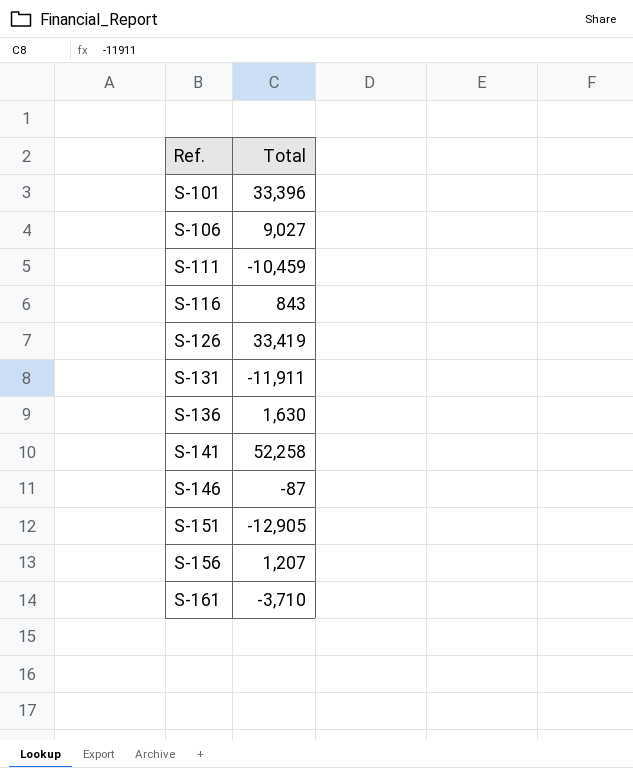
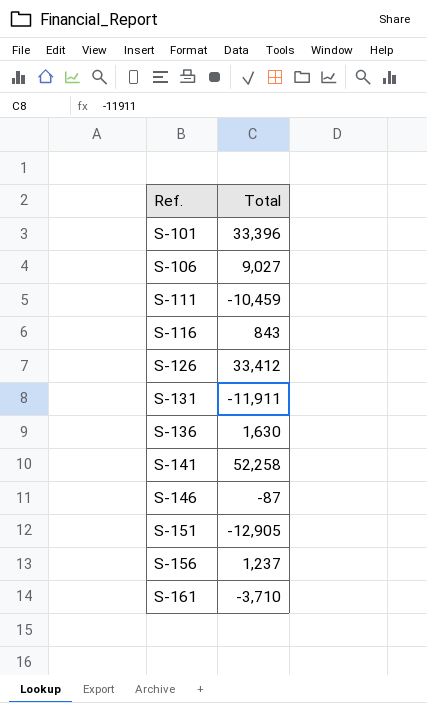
S-126 | Total: 33,419 -> 33,412
S-156 | Total: 1,207 -> 1,237

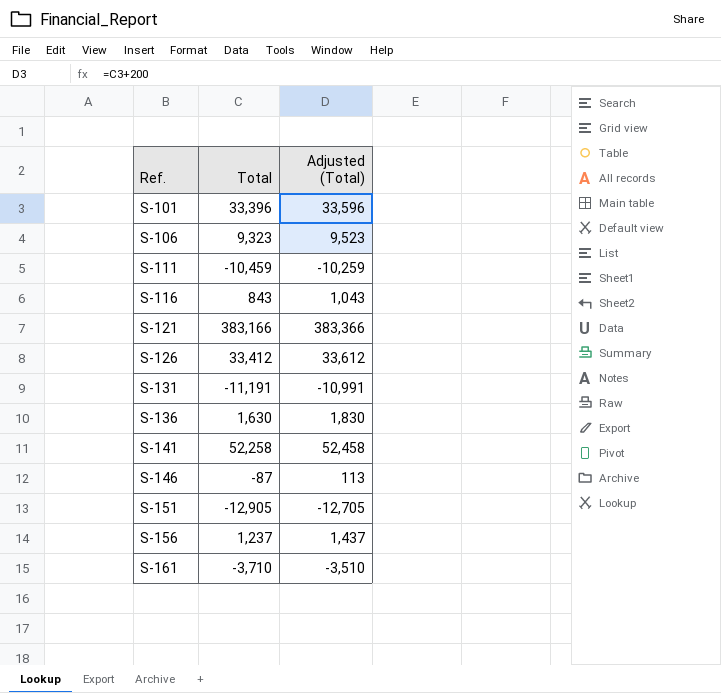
column Adjusted (Total) | formula: none -> [Total] + 200
S-106 | Total: 9,027 -> 9,323
row S-121: none -> 383,166 | 383,366
S-131 | Total: -11,911 -> -11,191

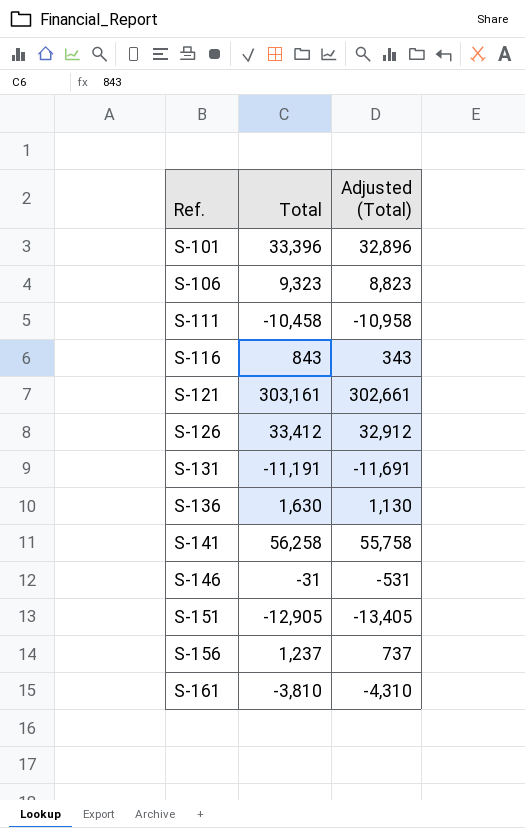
column Adjusted (Total) | formula: [Total] + 200 -> [Total] - 500
S-111 | Total: -10,459 -> -10,458
S-121 | Total: 383,166 -> 303,161
S-141 | Total: 52,258 -> 56,258
S-146 | Total: -87 -> -31
S-161 | Total: -3,710 -> -3,810

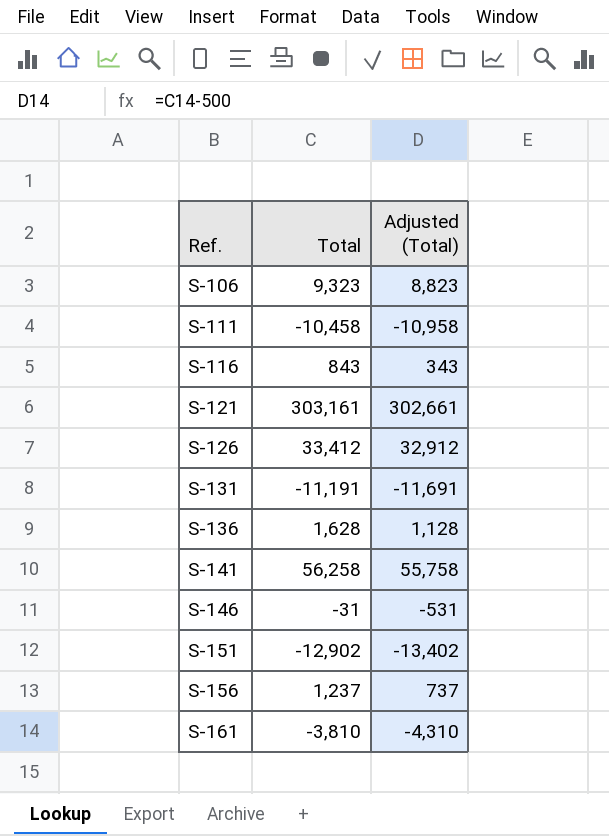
row S-101: 33,396 | 32,896 -> none
S-136 | Total: 1,630 -> 1,628
S-136 | Adjusted (Total): 1,130 -> 1,128
S-151 | Total: -12,905 -> -12,902
S-151 | Adjusted (Total): -13,405 -> -13,402

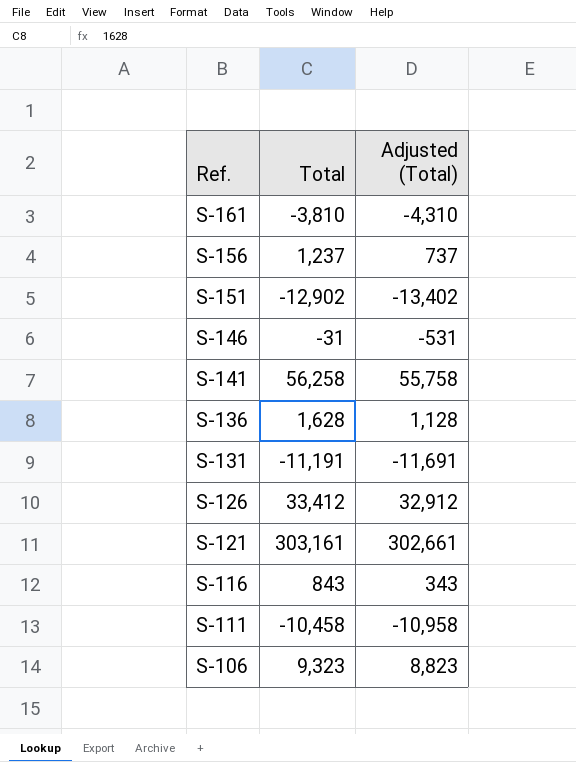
row order: Ref. ascending -> Ref. descending

